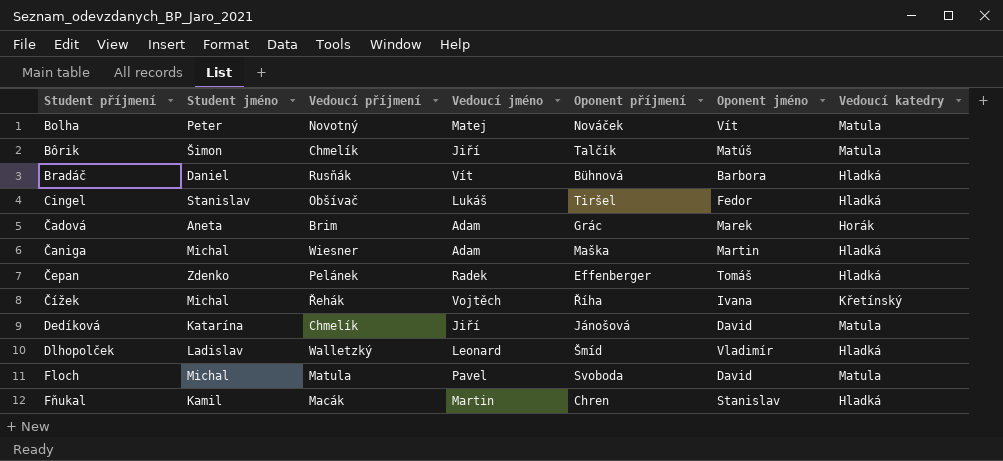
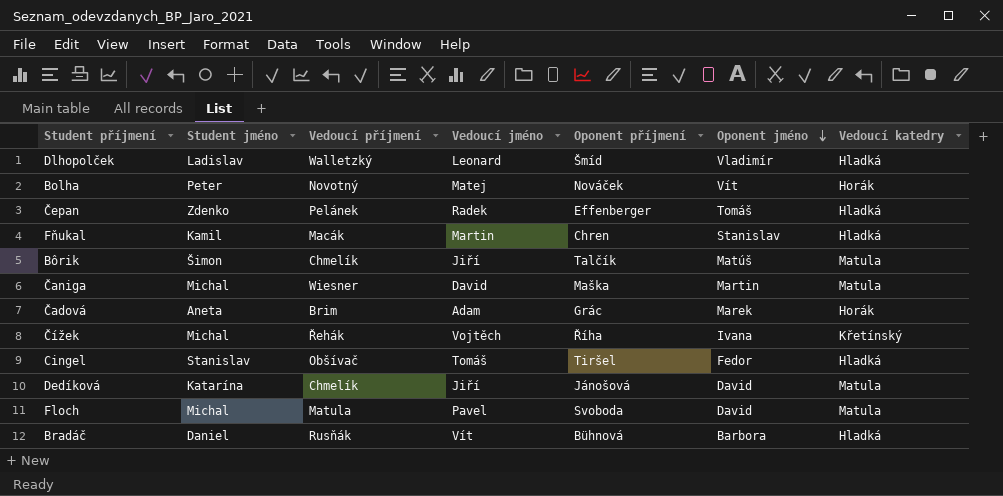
row order: none -> Oponent jméno descending
Bolha | Vedoucí katedry: Matula -> Horák
Čaniga | Vedoucí jméno: Adam -> David
Čaniga | Vedoucí katedry: Hladká -> Matula
Cingel | Vedoucí jméno: Lukáš -> Tomáš

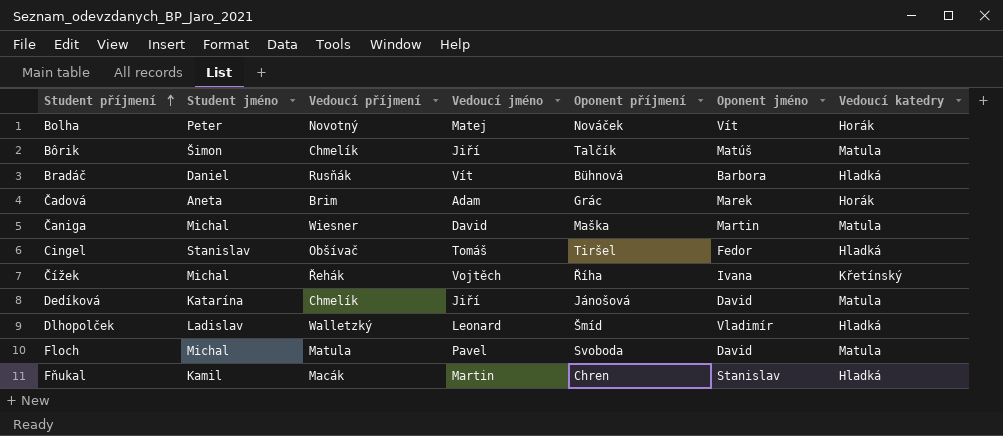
row order: Oponent jméno descending -> Student příjmení ascending
row Čepan: Zdenko | Pelánek | Radek | Effenberger | Tomáš | Hladká -> none

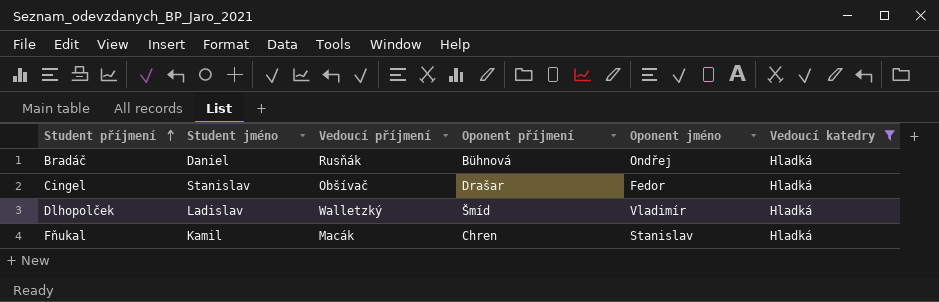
filter: none -> Vedoucí katedry = Hladká
column Vedoucí jméno | position: 4 -> none
Bradáč | Oponent jméno: Barbora -> Ondřej
Cingel | Oponent příjmení: Tiršel -> Drašar

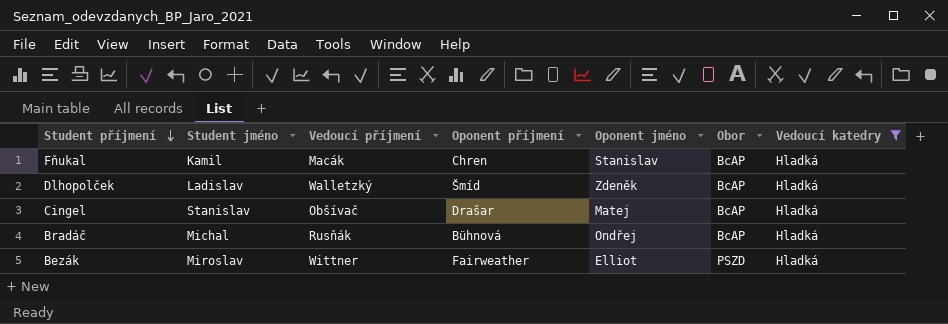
row order: Student příjmení ascending -> Student příjmení descending
column Obor | position: none -> 6
Dlhopolček | Oponent jméno: Vladimír -> Zdeněk
Cingel | Oponent jméno: Fedor -> Matej
Bradáč | Student jméno: Daniel -> Michal
row Bezák: none -> Miroslav | Wittner | Fairweather | Elliot | PSZD | Hladká

